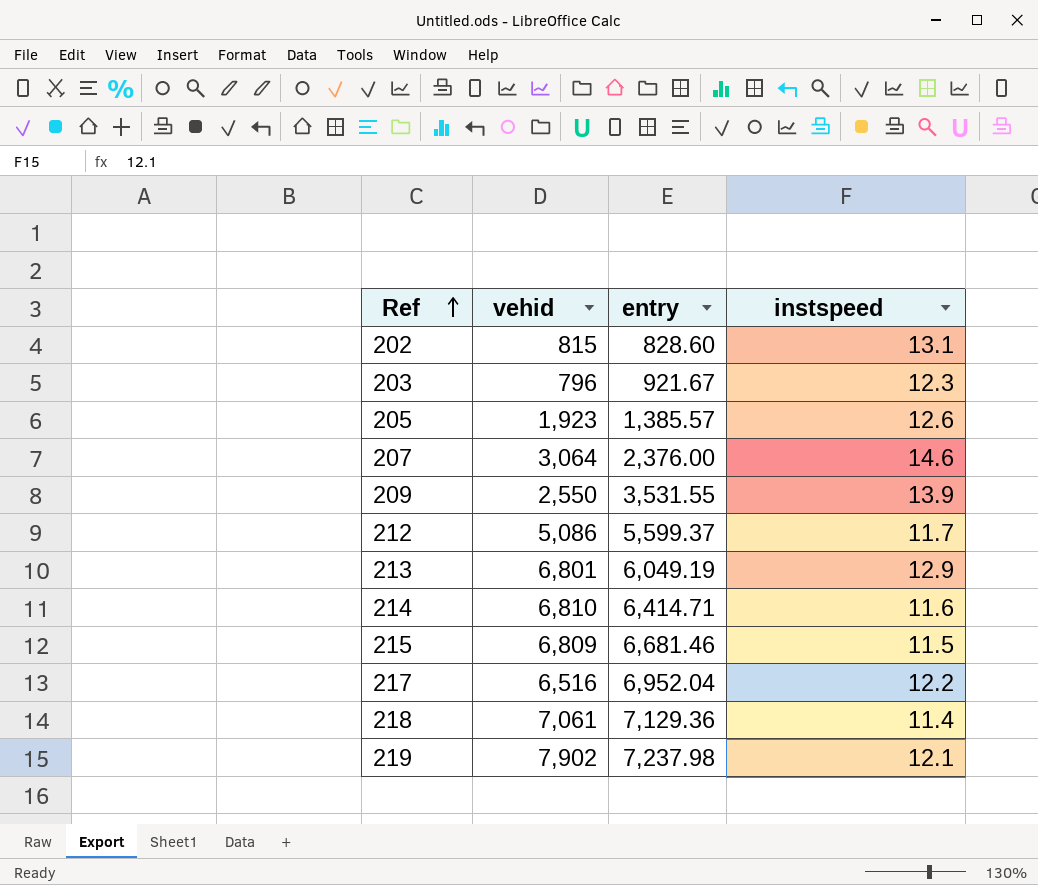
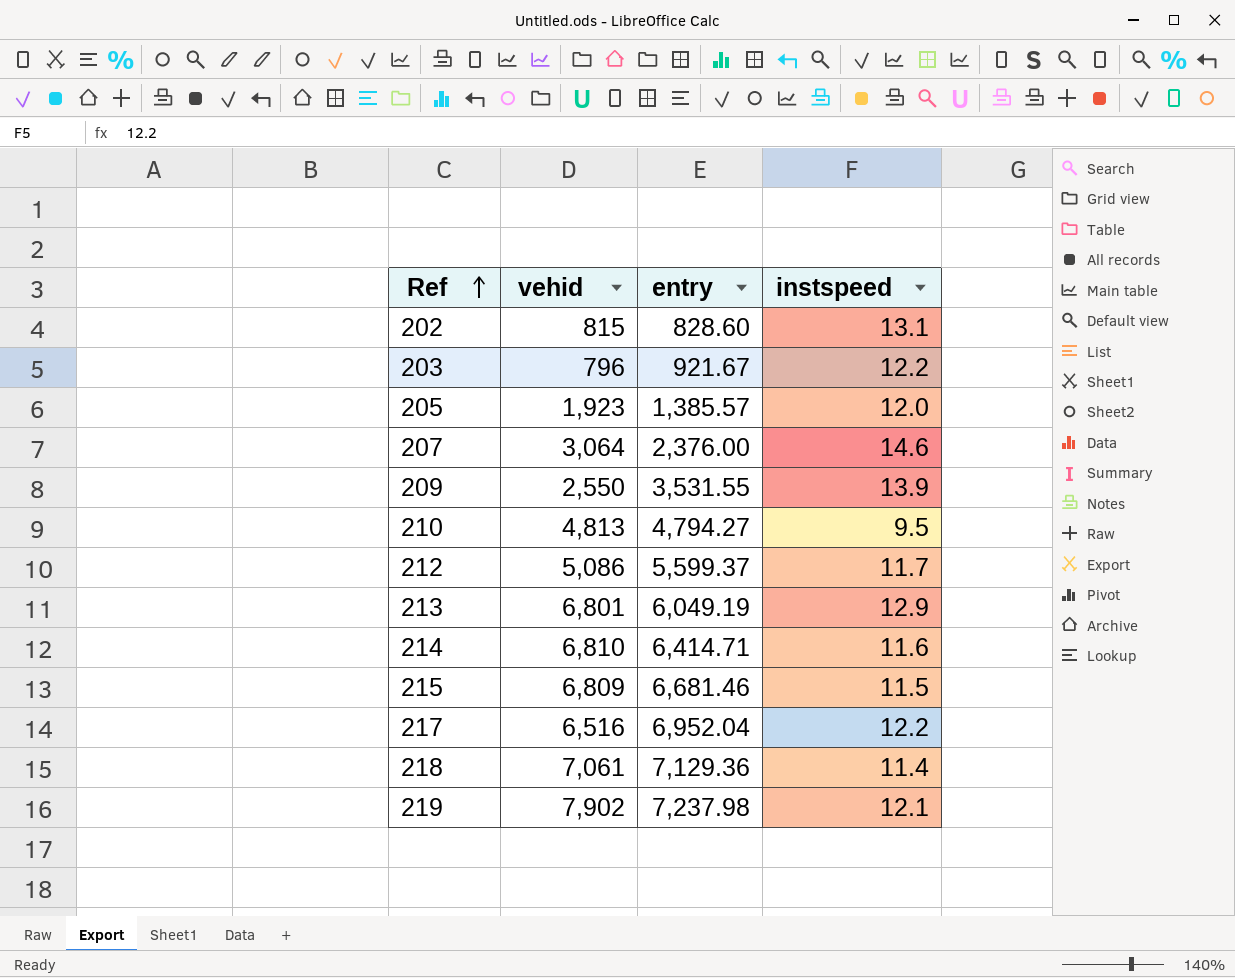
203 | instspeed: 12.3 -> 12.2
205 | instspeed: 12.6 -> 12.0
row 210: none -> 4,813 | 4,794.27 | 9.5

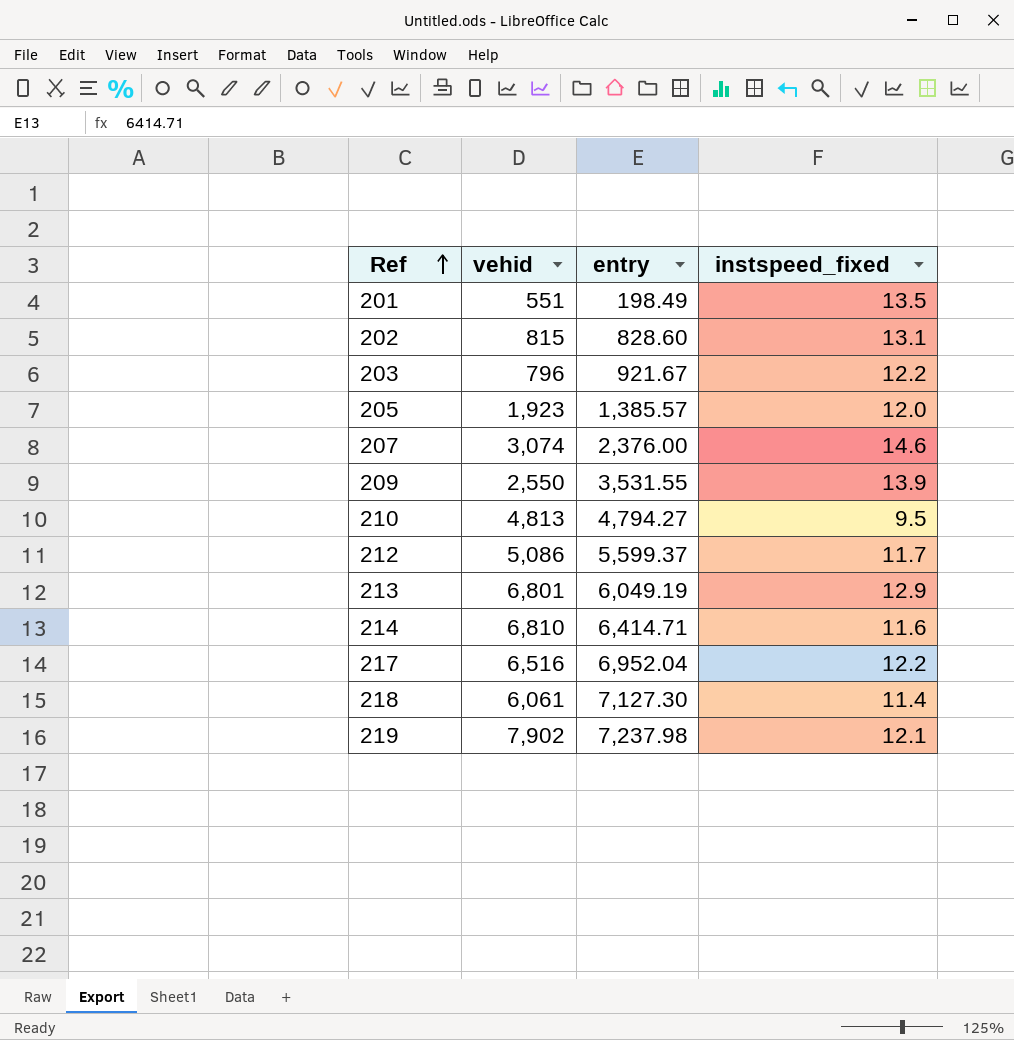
column name: instspeed -> instspeed_fixed
row 215: 6,809 | 6,681.46 | 11.5 -> none
row 201: none -> 551 | 198.49 | 13.5
207 | vehid: 3,064 -> 3,074
218 | vehid: 7,061 -> 6,061
218 | entry: 7,129.36 -> 7,127.30

